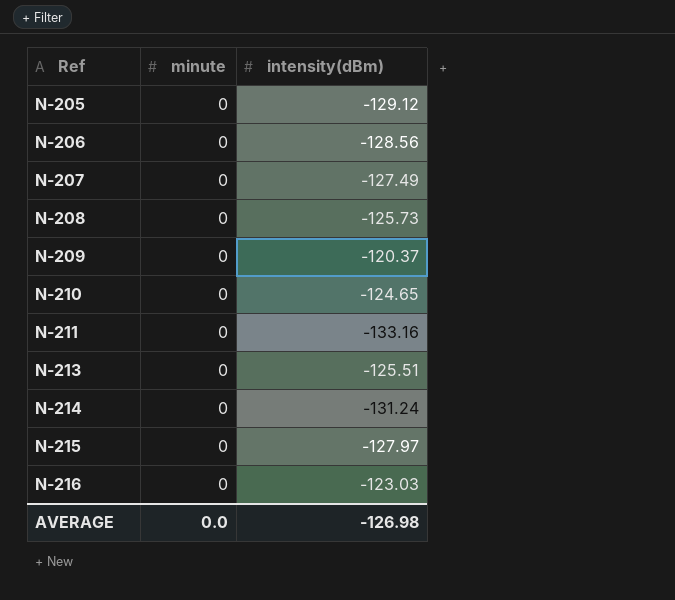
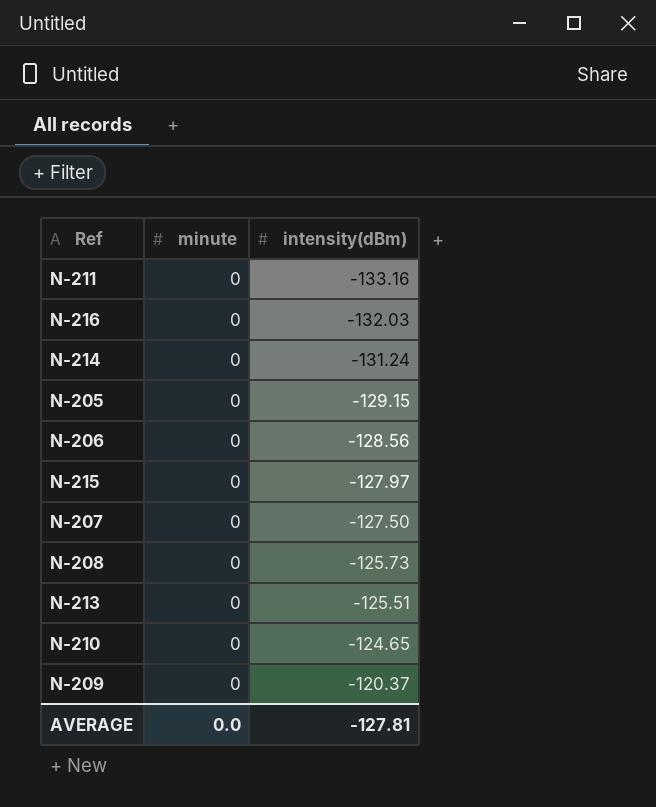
row order: Ref ascending -> intensity(dBm) ascending
N-216 | intensity(dBm): -123.03 -> -132.03
N-205 | intensity(dBm): -129.12 -> -129.15
N-207 | intensity(dBm): -127.49 -> -127.50
AVERAGE | intensity(dBm): -126.98 -> -127.81

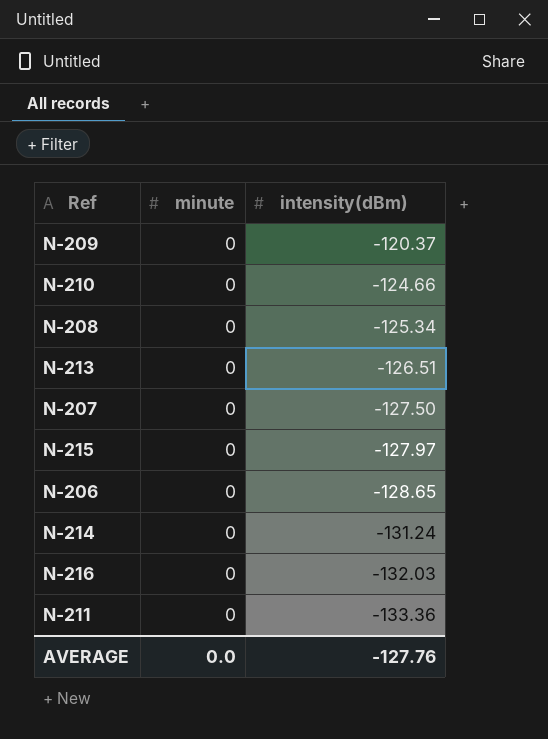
row order: intensity(dBm) ascending -> intensity(dBm) descending
row N-205: 0 | -129.15 -> none
N-210 | intensity(dBm): -124.65 -> -124.66
N-208 | intensity(dBm): -125.73 -> -125.34
N-213 | intensity(dBm): -125.51 -> -126.51
N-206 | intensity(dBm): -128.56 -> -128.65
N-211 | intensity(dBm): -133.16 -> -133.36
AVERAGE | intensity(dBm): -127.81 -> -127.76

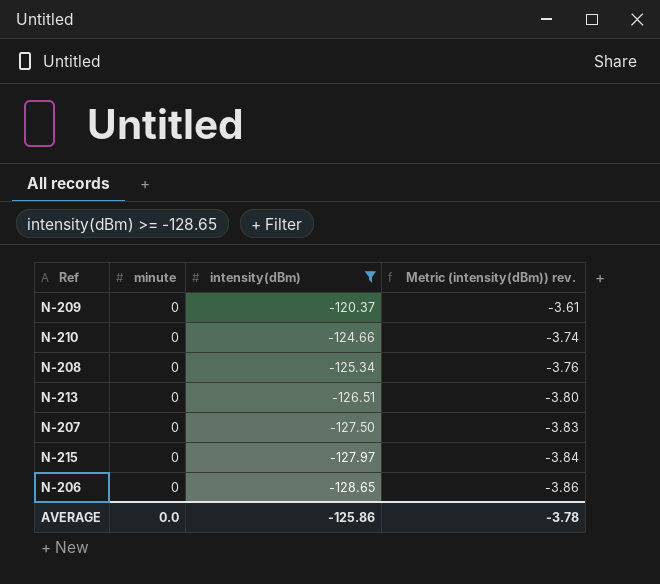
filter: none -> intensity(dBm) >= -128.65
column Metric (intensity(dBm)) rev. | formula: none -> [intensity(dBm)] * 0.03
AVERAGE | intensity(dBm): -127.76 -> -125.86

